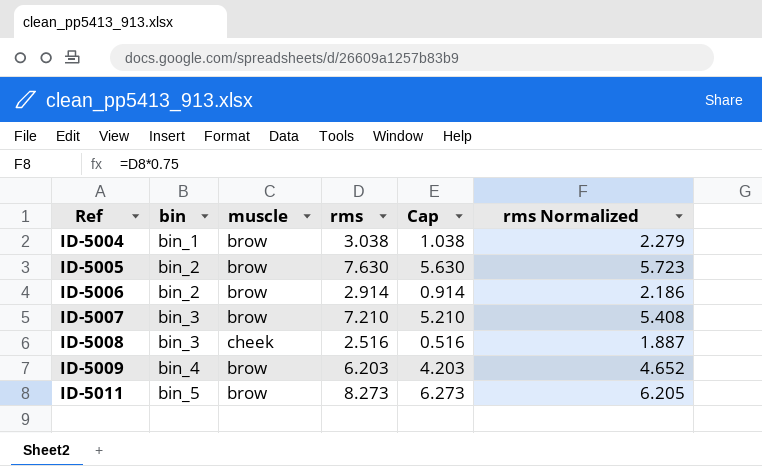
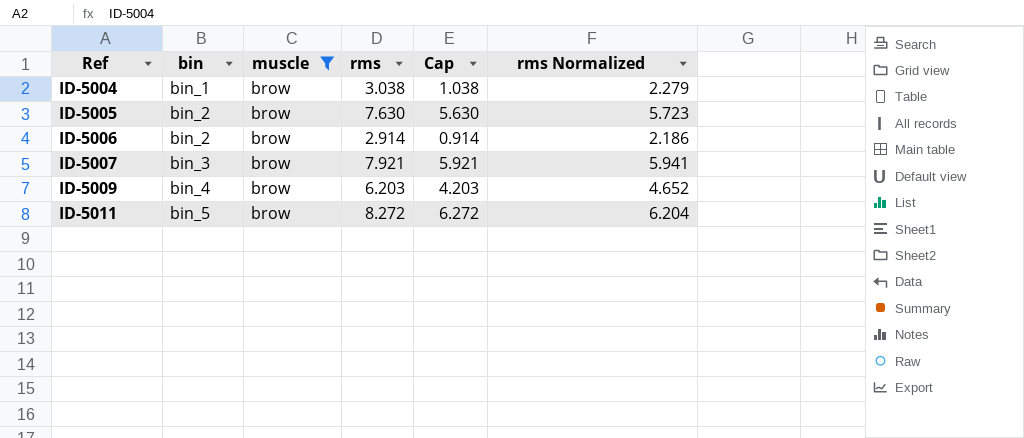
filter: none -> muscle = brow
ID-5007 | rms: 7.210 -> 7.921
ID-5007 | Cap: 5.210 -> 5.921
ID-5007 | rms Normalized: 5.408 -> 5.941
ID-5011 | rms: 8.273 -> 8.272
ID-5011 | Cap: 6.273 -> 6.272
ID-5011 | rms Normalized: 6.205 -> 6.204

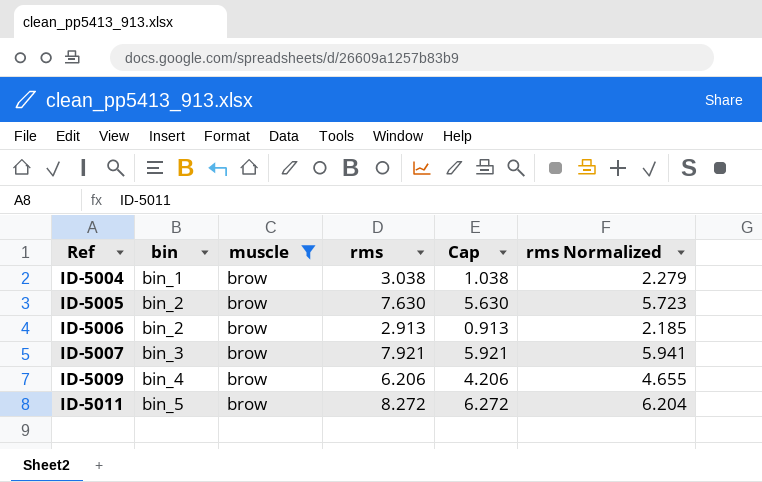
ID-5006 | rms: 2.914 -> 2.913
ID-5006 | Cap: 0.914 -> 0.913
ID-5006 | rms Normalized: 2.186 -> 2.185
ID-5009 | rms: 6.203 -> 6.206
ID-5009 | Cap: 4.203 -> 4.206
ID-5009 | rms Normalized: 4.652 -> 4.655

